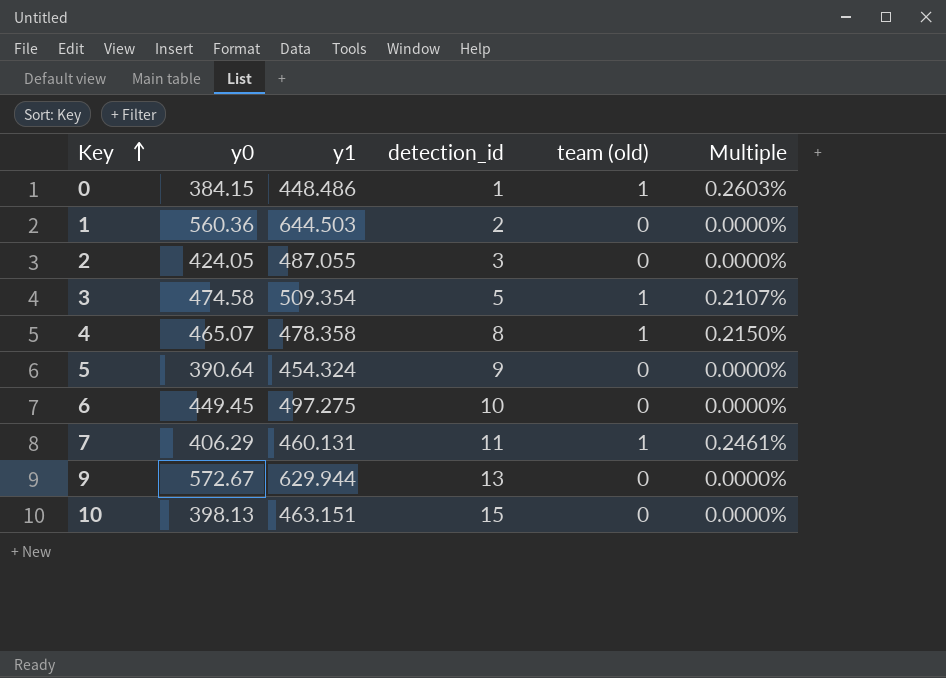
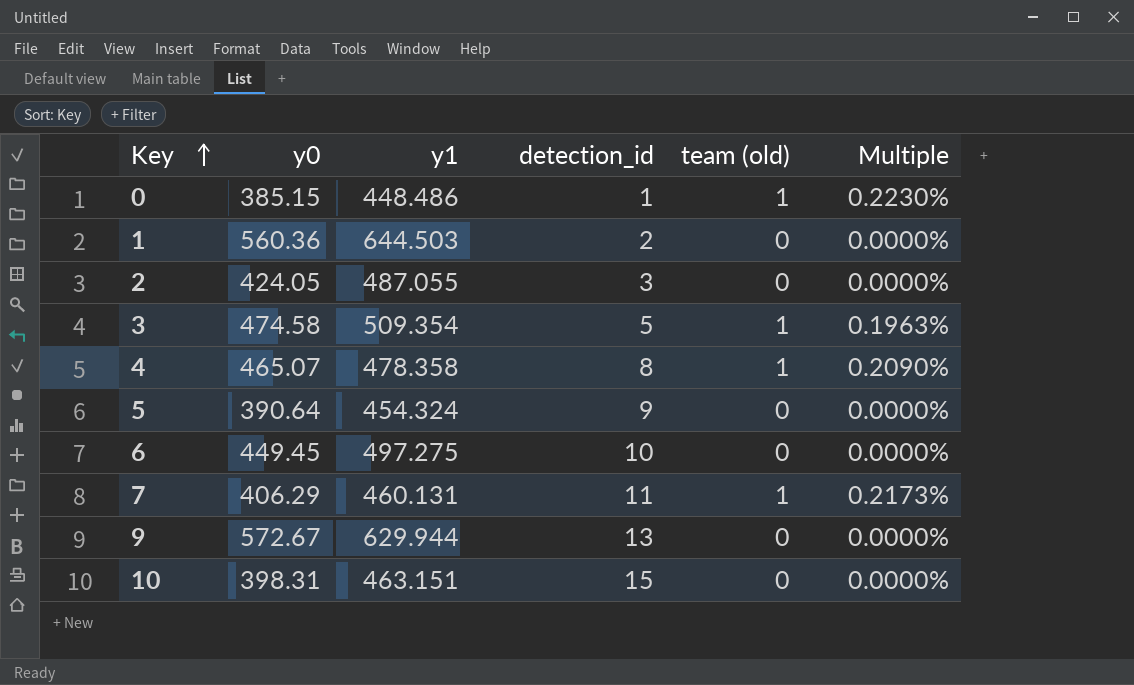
column Multiple | formula: [team (old)] / [y0] -> [team (old)] / [y1]
0 | y0: 384.15 -> 385.15
10 | y0: 398.13 -> 398.31

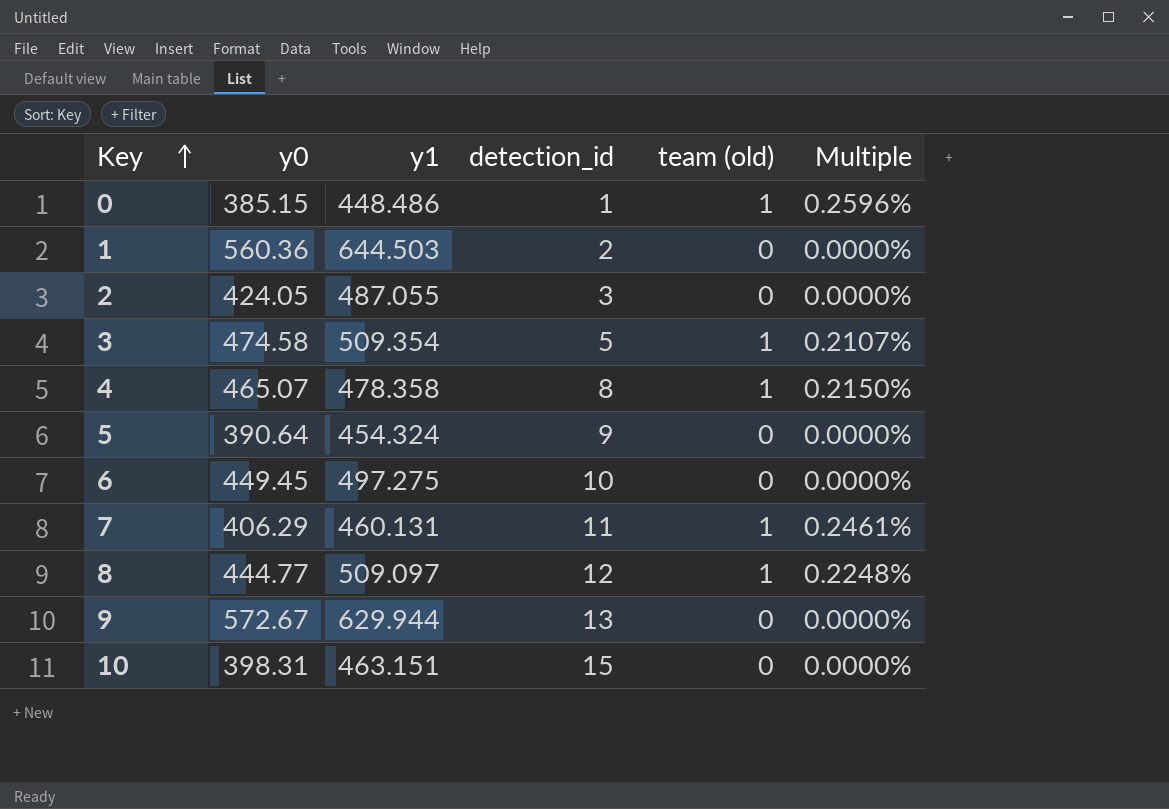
column Multiple | formula: [team (old)] / [y1] -> [team (old)] / [y0]
row 8: none -> 444.77 | 509.097 | 12 | 1 | 0.2248%

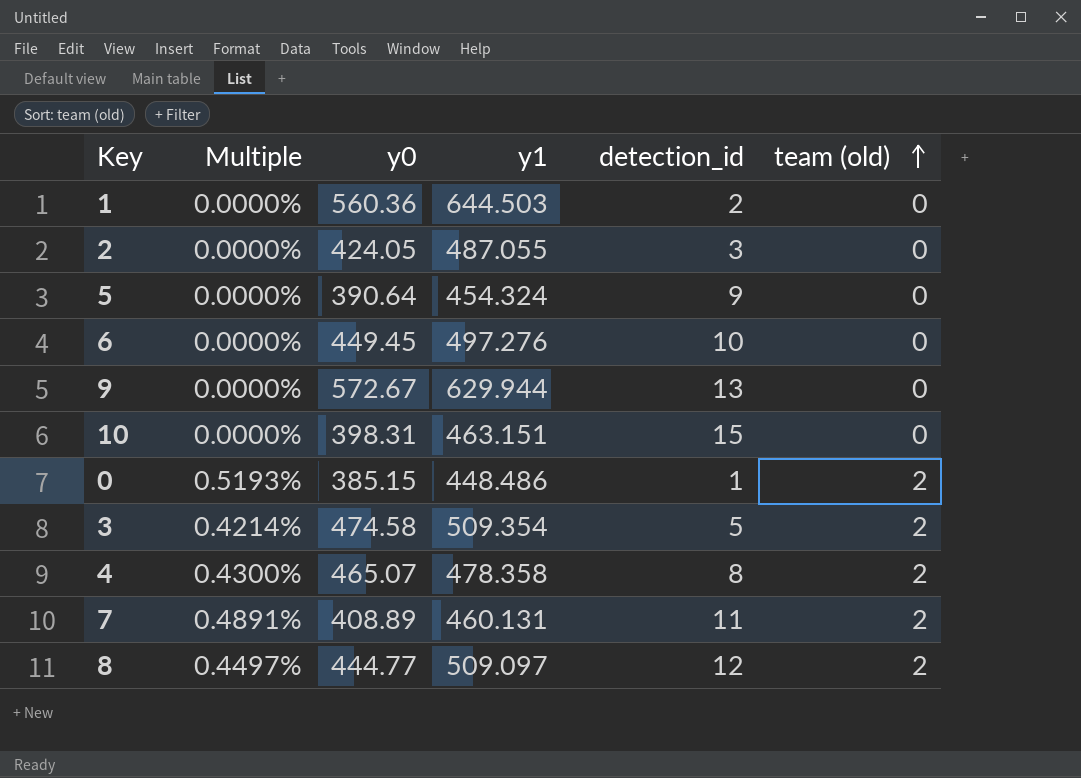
row order: Key ascending -> team (old) ascending
column Multiple | position: 6 -> 2
6 | y1: 497.275 -> 497.276
0 | Multiple: 0.2596% -> 0.5193%
0 | team (old): 1 -> 2
3 | Multiple: 0.2107% -> 0.4214%
3 | team (old): 1 -> 2
4 | Multiple: 0.2150% -> 0.4300%
4 | team (old): 1 -> 2
7 | Multiple: 0.2461% -> 0.4891%
7 | y0: 406.29 -> 408.89
7 | team (old): 1 -> 2
8 | Multiple: 0.2248% -> 0.4497%
8 | team (old): 1 -> 2

